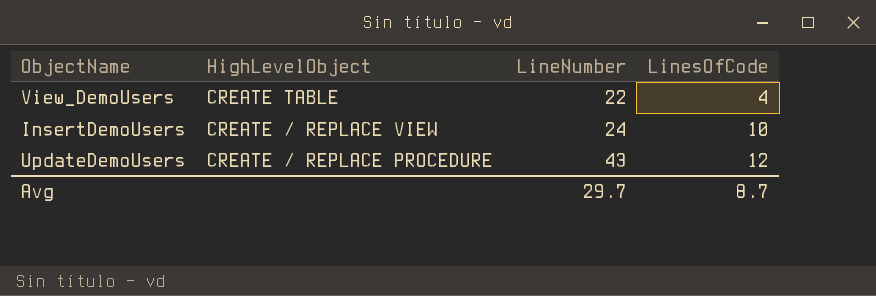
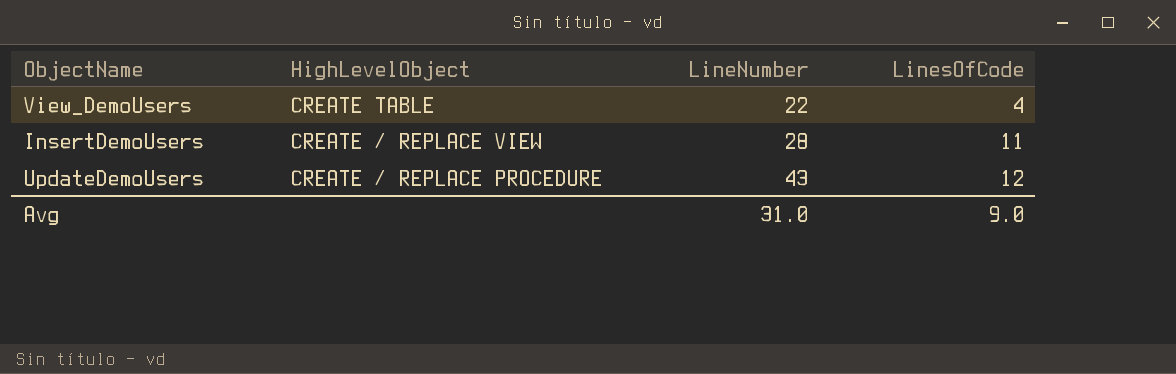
InsertDemoUsers | LineNumber: 24 -> 28
InsertDemoUsers | LinesOfCode: 10 -> 11
Avg | LineNumber: 29.7 -> 31.0
Avg | LinesOfCode: 8.7 -> 9.0

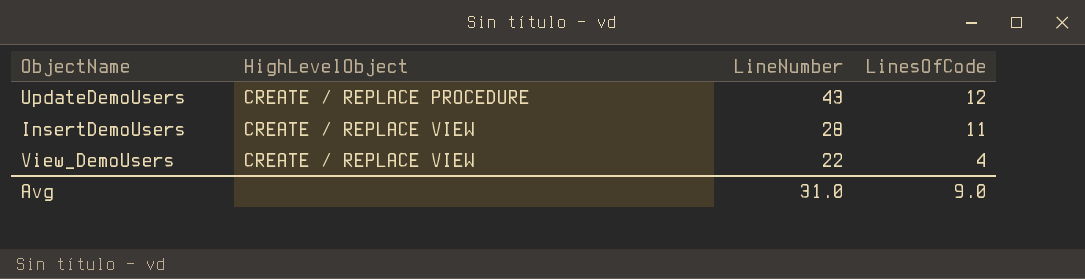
row order: HighLevelObject descending -> HighLevelObject ascending
View_DemoUsers | HighLevelObject: CREATE TABLE -> CREATE / REPLACE VIEW

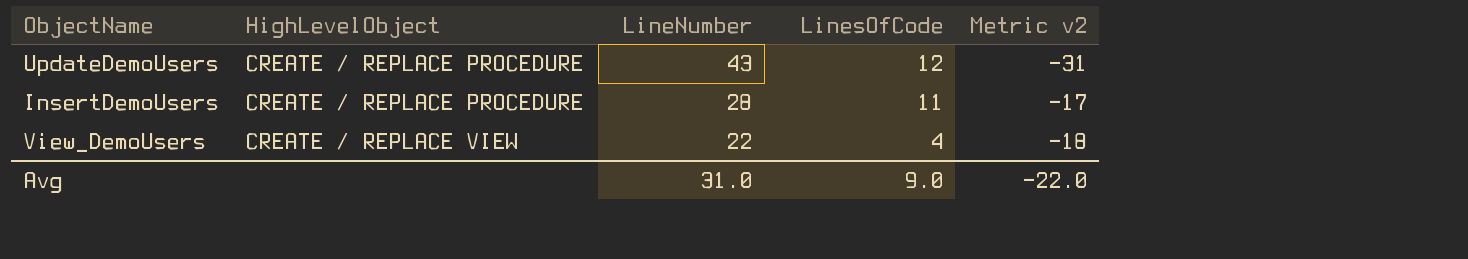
column Metric v2 | formula: none -> [LinesOfCode] - [LineNumber]
InsertDemoUsers | HighLevelObject: CREATE / REPLACE VIEW -> CREATE / REPLACE PROCEDURE

